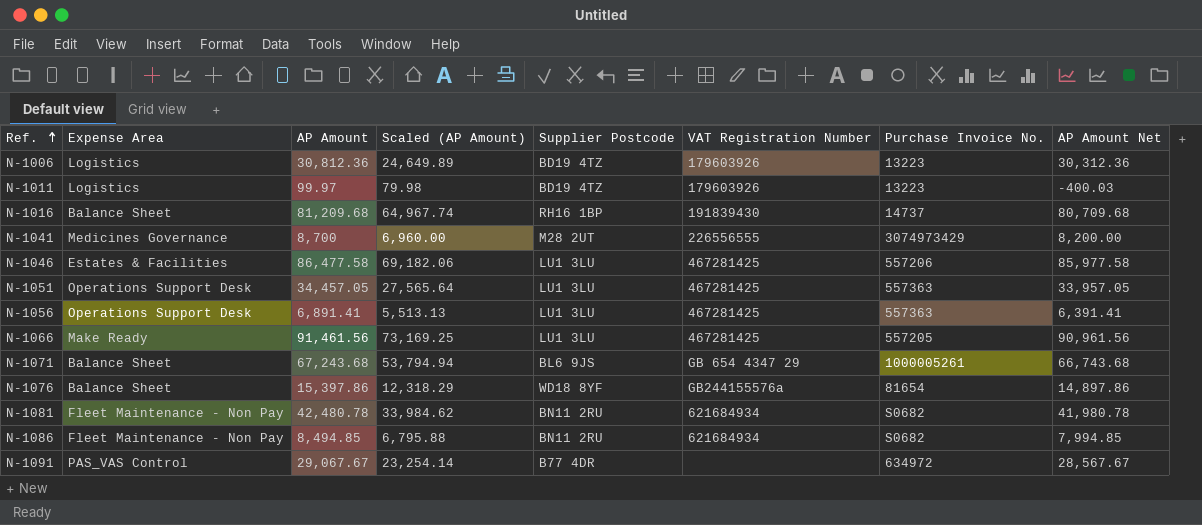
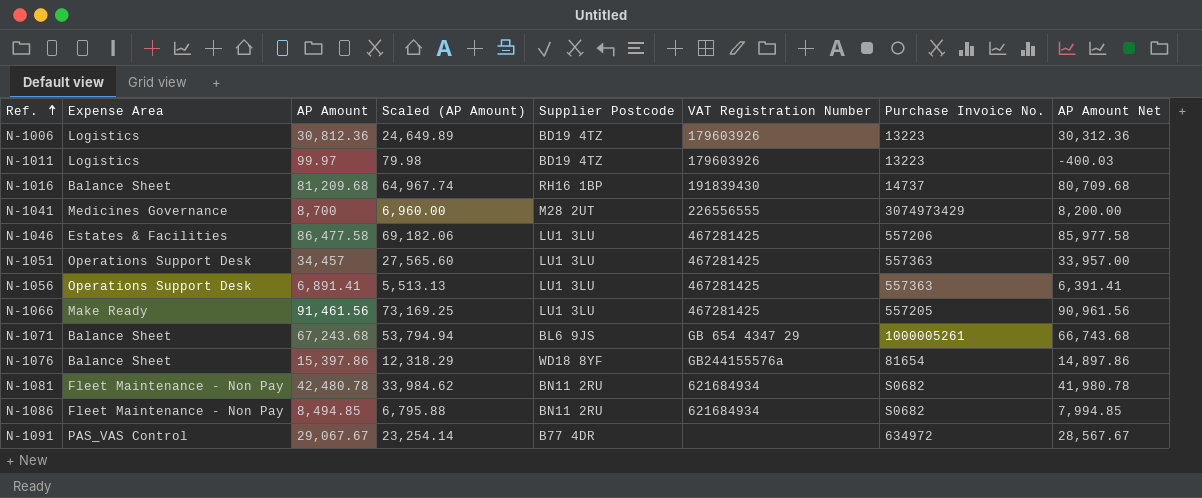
N-1051 | AP Amount: 34,457.05 -> 34,457
N-1051 | Scaled (AP Amount): 27,565.64 -> 27,565.60
N-1051 | AP Amount Net: 33,957.05 -> 33,957.00

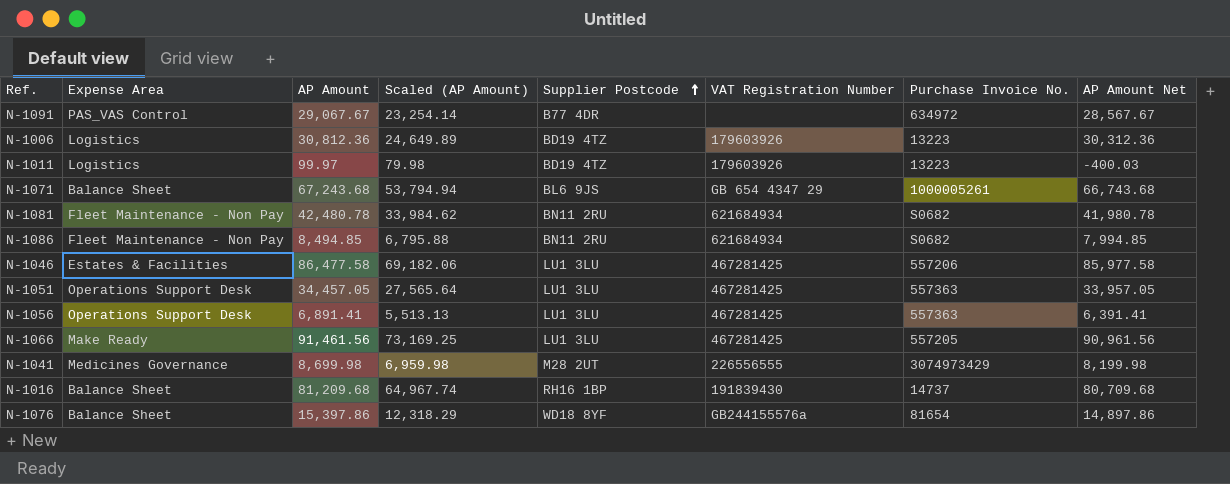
row order: Ref. ascending -> Supplier Postcode ascending
N-1051 | AP Amount: 34,457 -> 34,457.05
N-1051 | Scaled (AP Amount): 27,565.60 -> 27,565.64
N-1051 | AP Amount Net: 33,957.00 -> 33,957.05
N-1041 | AP Amount: 8,700 -> 8,699.98
N-1041 | Scaled (AP Amount): 6,960.00 -> 6,959.98
N-1041 | AP Amount Net: 8,200.00 -> 8,199.98

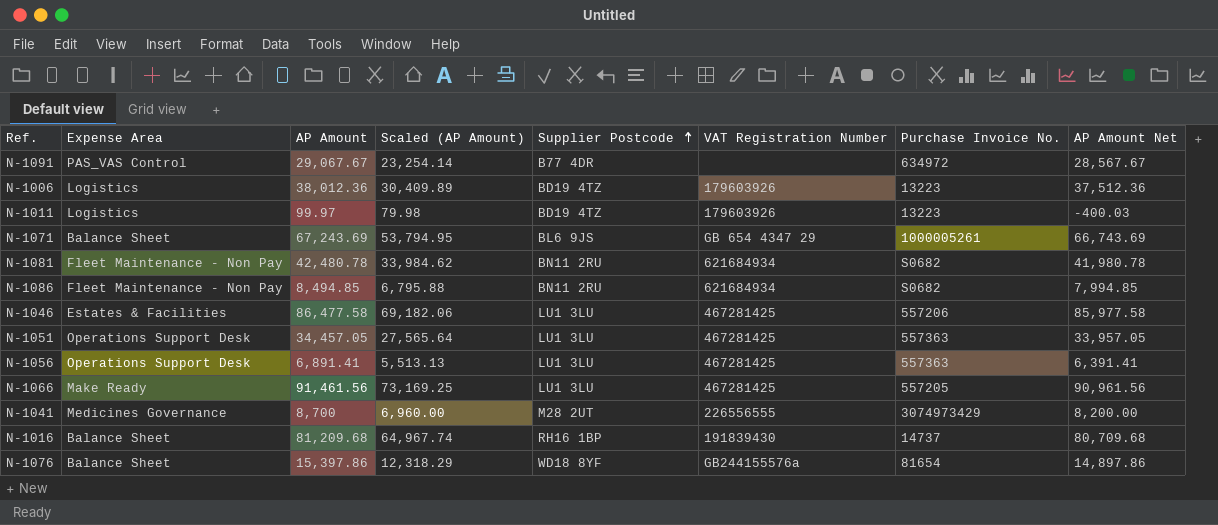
N-1006 | AP Amount: 30,812.36 -> 38,012.36
N-1006 | Scaled (AP Amount): 24,649.89 -> 30,409.89
N-1006 | AP Amount Net: 30,312.36 -> 37,512.36
N-1071 | AP Amount: 67,243.68 -> 67,243.69
N-1071 | Scaled (AP Amount): 53,794.94 -> 53,794.95
N-1071 | AP Amount Net: 66,743.68 -> 66,743.69
N-1041 | AP Amount: 8,699.98 -> 8,700
N-1041 | Scaled (AP Amount): 6,959.98 -> 6,960.00
N-1041 | AP Amount Net: 8,199.98 -> 8,200.00

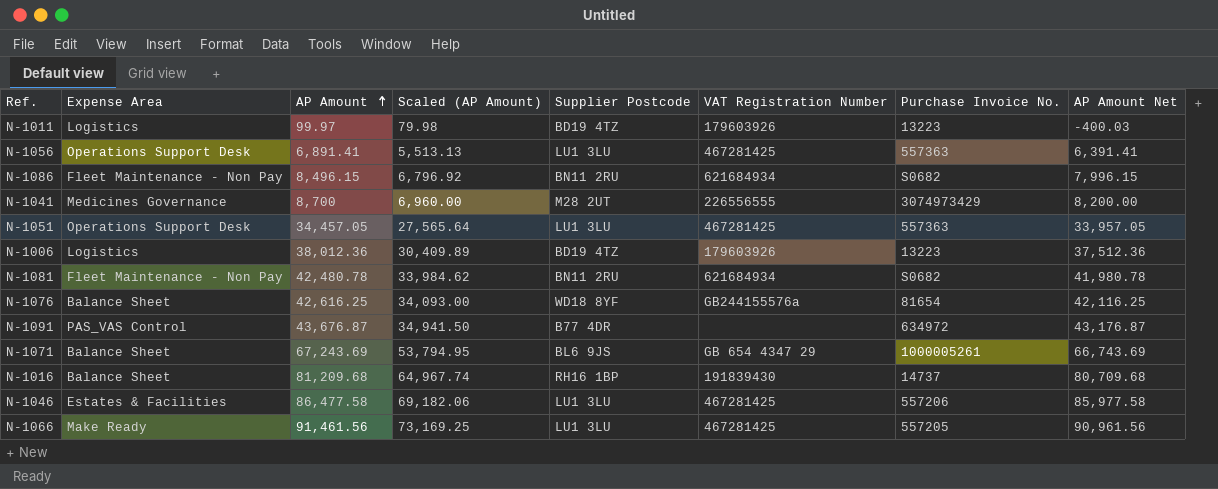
row order: Supplier Postcode ascending -> AP Amount ascending
N-1086 | AP Amount: 8,494.85 -> 8,496.15
N-1086 | Scaled (AP Amount): 6,795.88 -> 6,796.92
N-1086 | AP Amount Net: 7,994.85 -> 7,996.15
N-1076 | AP Amount: 15,397.86 -> 42,616.25
N-1076 | Scaled (AP Amount): 12,318.29 -> 34,093.00
N-1076 | AP Amount Net: 14,897.86 -> 42,116.25
N-1091 | AP Amount: 29,067.67 -> 43,676.87
N-1091 | Scaled (AP Amount): 23,254.14 -> 34,941.50
N-1091 | AP Amount Net: 28,567.67 -> 43,176.87

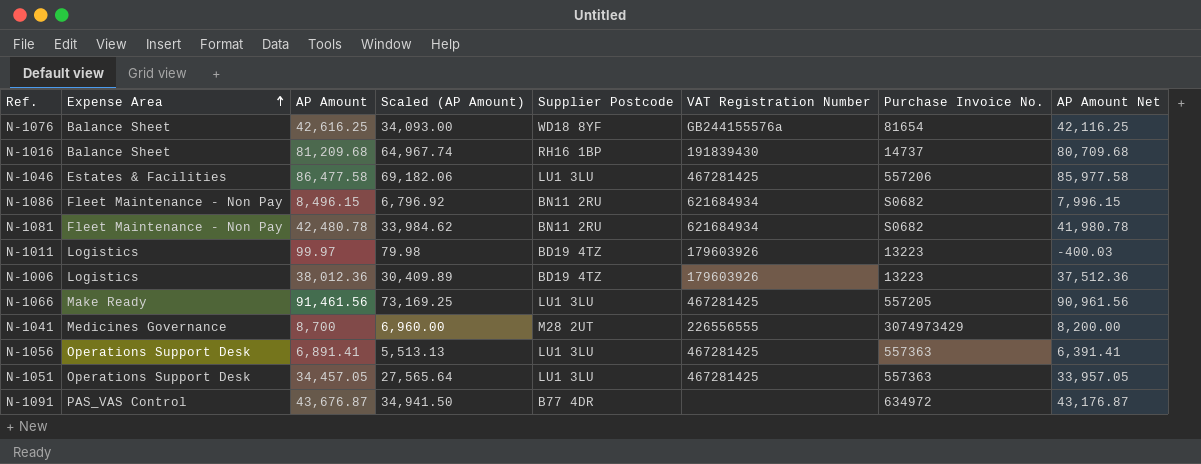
row order: AP Amount ascending -> Expense Area ascending
row N-1071: Balance Sheet | 67,243.69 | 53,794.95 | BL6 9JS | GB 654 4347 29 | 1000005261 | 66,743.69 -> none

